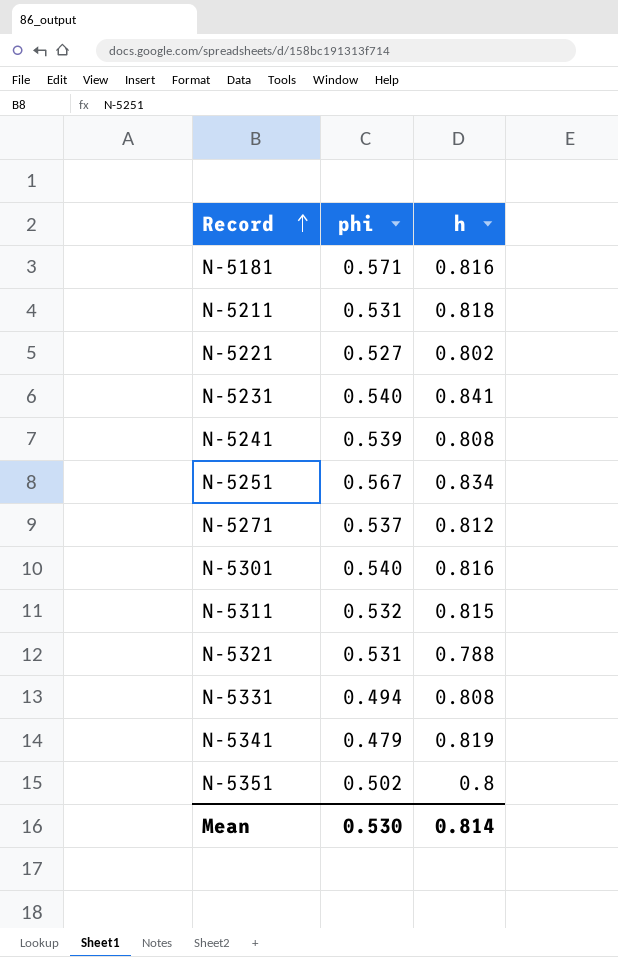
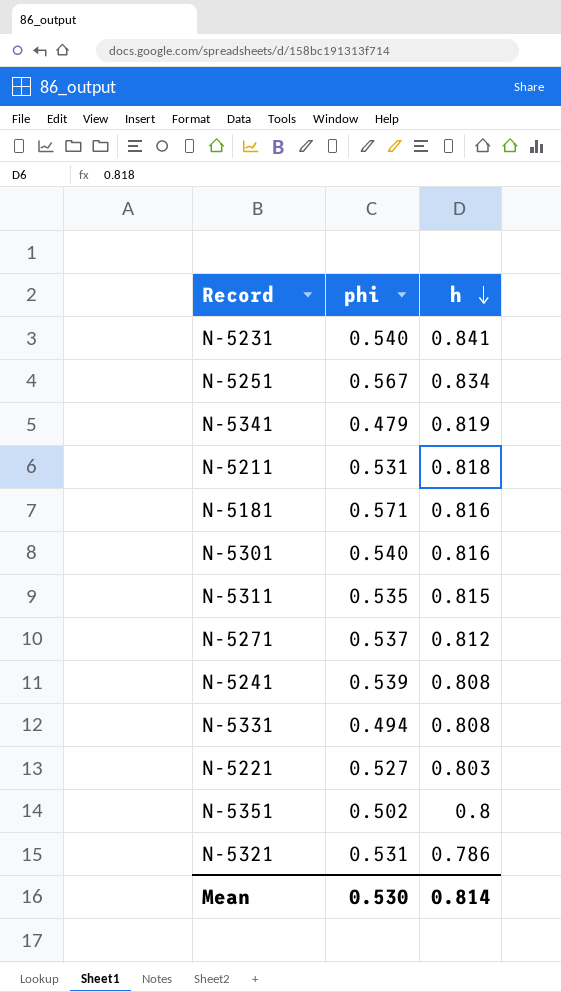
row order: Record ascending -> h descending
N-5311 | phi: 0.532 -> 0.535
N-5221 | h: 0.802 -> 0.803
N-5321 | h: 0.788 -> 0.786

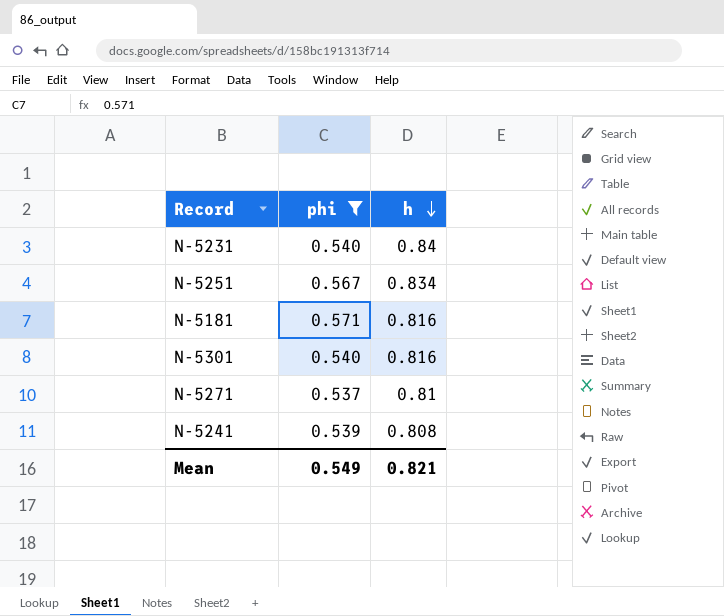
filter: none -> phi >= 0.537
N-5231 | h: 0.841 -> 0.84
N-5271 | h: 0.812 -> 0.81
Mean | phi: 0.530 -> 0.549
Mean | h: 0.814 -> 0.821

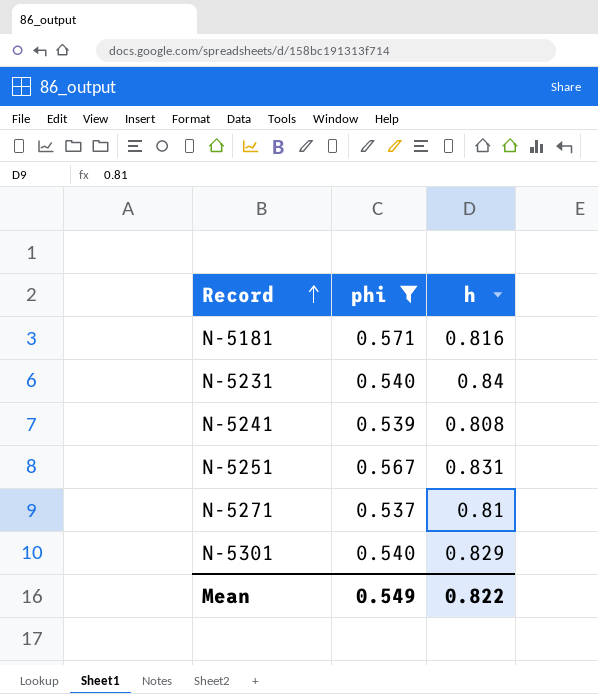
row order: h descending -> Record ascending
N-5251 | h: 0.834 -> 0.831
N-5301 | h: 0.816 -> 0.829
Mean | h: 0.821 -> 0.822

